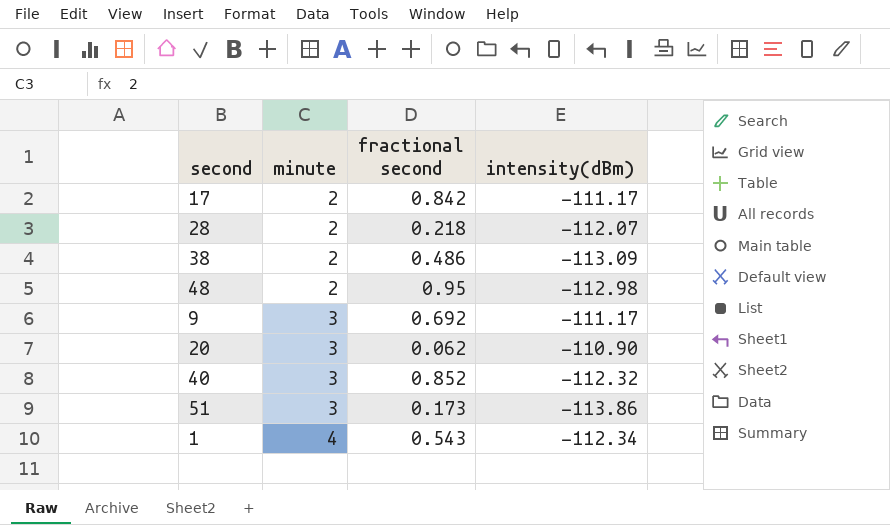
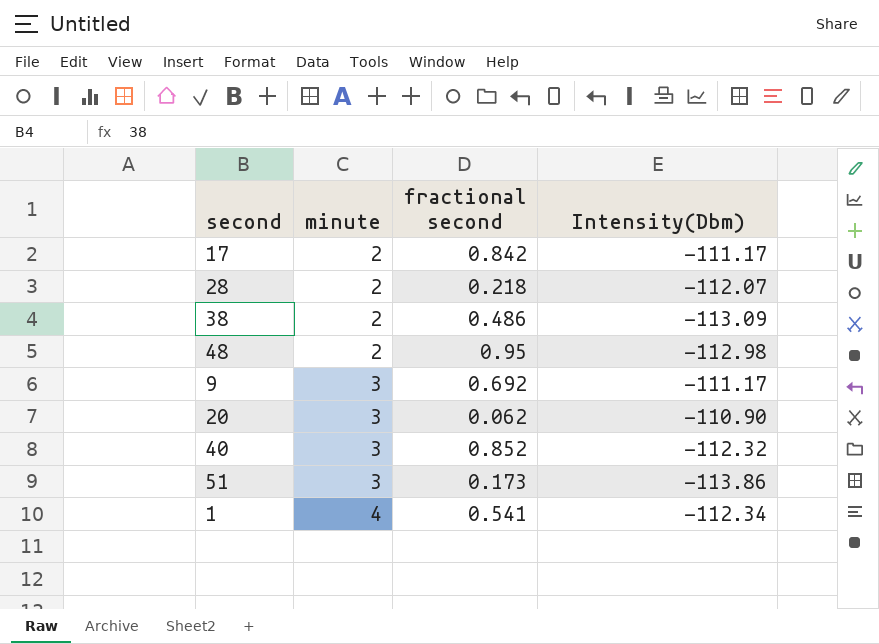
column name: intensity(dBm) -> Intensity(Dbm)
1 | fractional second: 0.543 -> 0.541

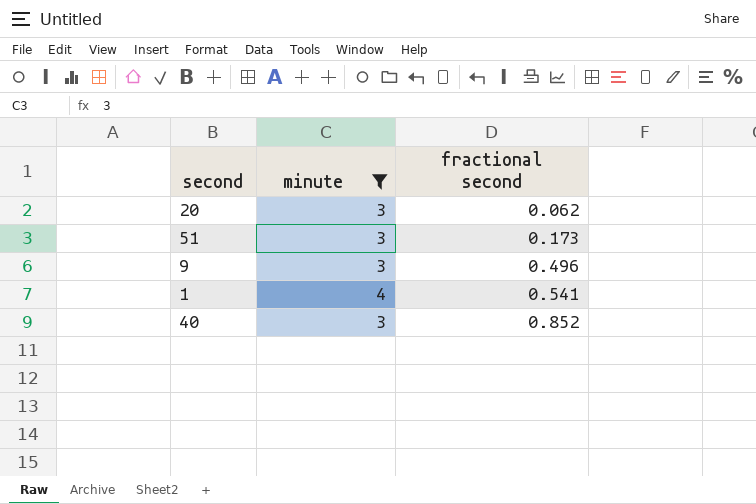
filter: none -> minute != 2
row order: minute ascending -> fractional second ascending
column Intensity(Dbm) | position: 4 -> none
9 | fractional second: 0.692 -> 0.496

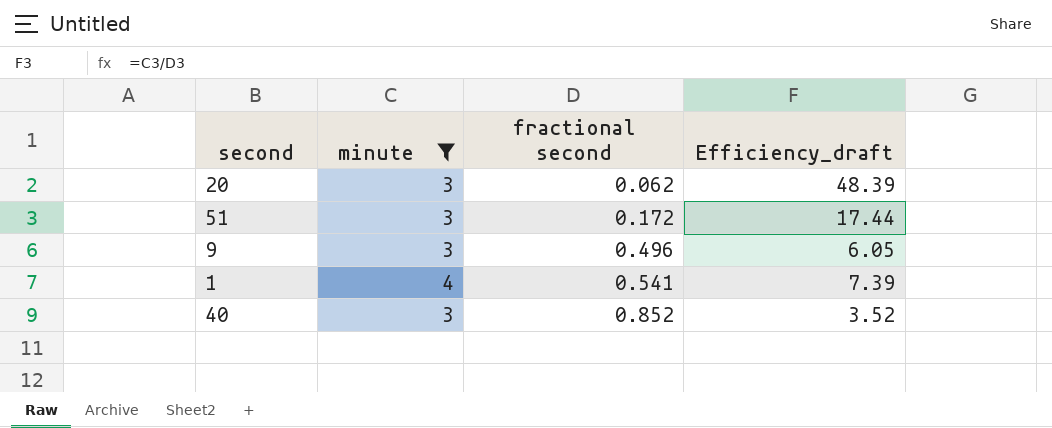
column Efficiency_draft | formula: none -> [minute] / [fractional second]
51 | fractional second: 0.173 -> 0.172

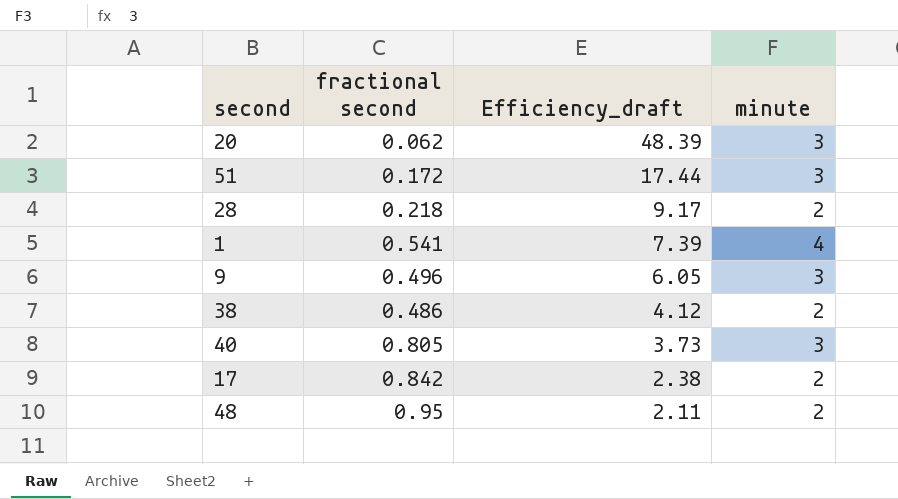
filter: minute != 2 -> none
row order: fractional second ascending -> Efficiency_draft descending
column minute | position: 2 -> 4
40 | fractional second: 0.852 -> 0.805
40 | Efficiency_draft: 3.52 -> 3.73

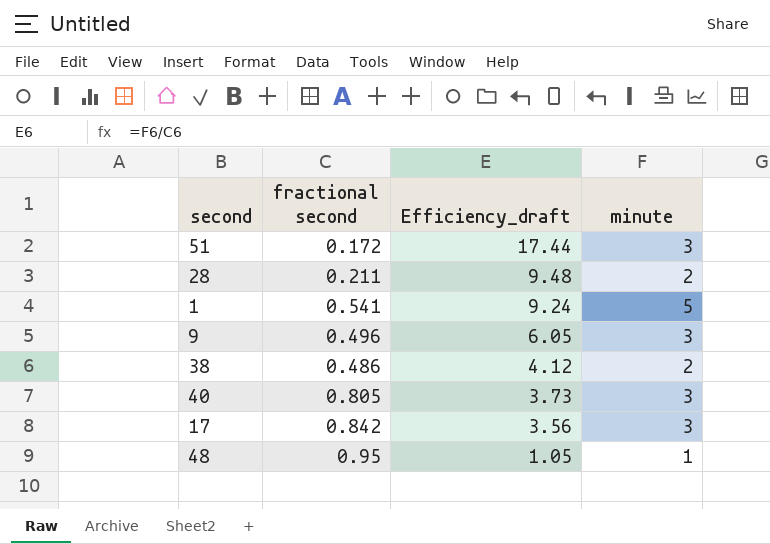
row 20: 0.062 | 48.39 | 3 -> none
28 | fractional second: 0.218 -> 0.211
28 | Efficiency_draft: 9.17 -> 9.48
1 | Efficiency_draft: 7.39 -> 9.24
1 | minute: 4 -> 5
17 | Efficiency_draft: 2.38 -> 3.56
17 | minute: 2 -> 3
48 | Efficiency_draft: 2.11 -> 1.05
48 | minute: 2 -> 1

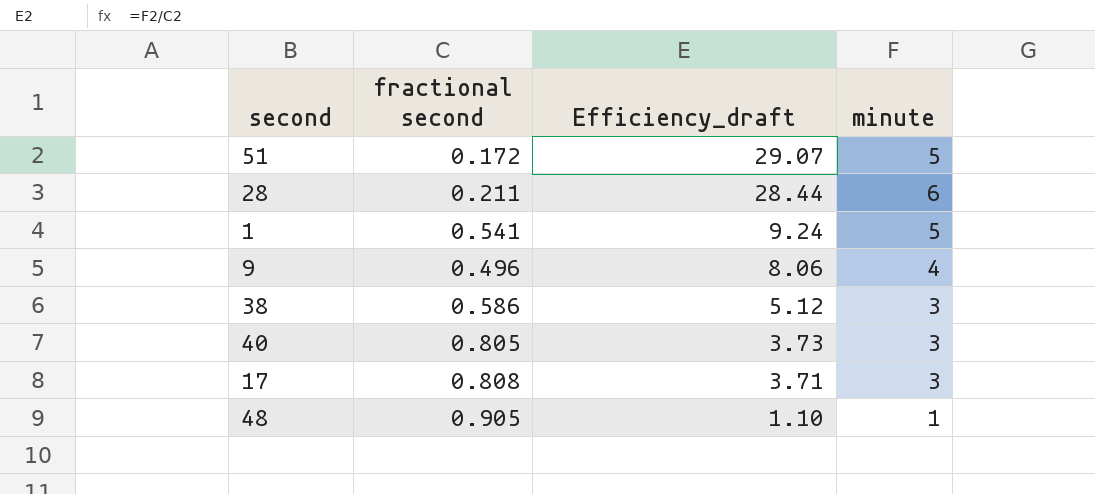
51 | Efficiency_draft: 17.44 -> 29.07
51 | minute: 3 -> 5
28 | Efficiency_draft: 9.48 -> 28.44
28 | minute: 2 -> 6
9 | Efficiency_draft: 6.05 -> 8.06
9 | minute: 3 -> 4
38 | fractional second: 0.486 -> 0.586
38 | Efficiency_draft: 4.12 -> 5.12
38 | minute: 2 -> 3
17 | fractional second: 0.842 -> 0.808
17 | Efficiency_draft: 3.56 -> 3.71
48 | fractional second: 0.95 -> 0.905
48 | Efficiency_draft: 1.05 -> 1.10

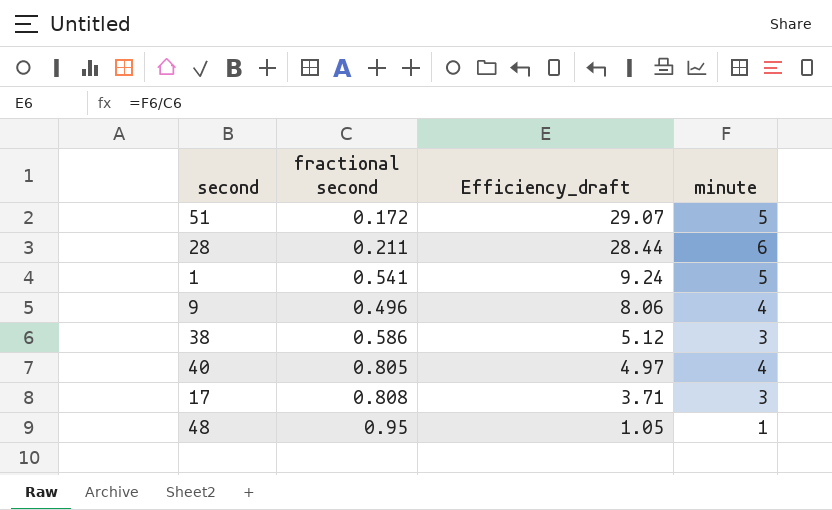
40 | Efficiency_draft: 3.73 -> 4.97
40 | minute: 3 -> 4
48 | fractional second: 0.905 -> 0.95
48 | Efficiency_draft: 1.10 -> 1.05

